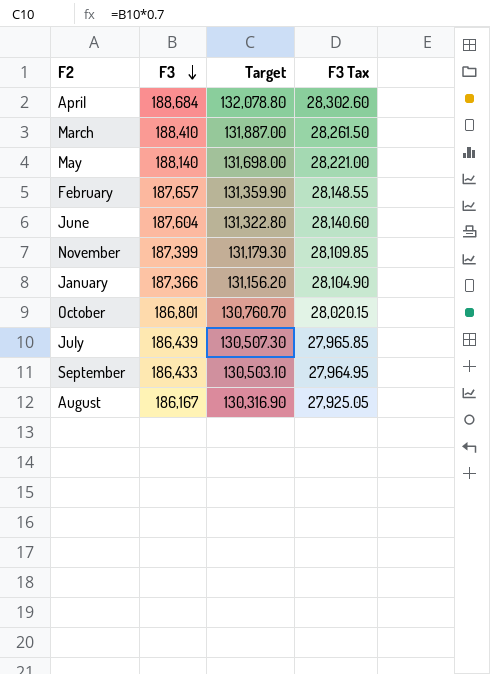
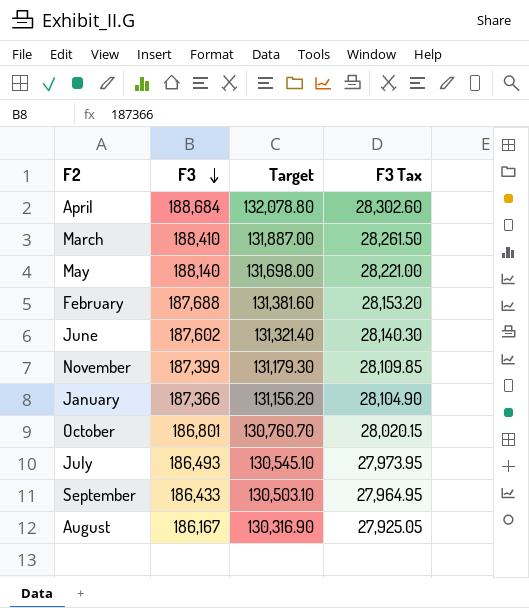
February | F3: 187,657 -> 187,688
February | Target: 131,359.90 -> 131,381.60
February | F3 Tax: 28,148.55 -> 28,153.20
June | F3: 187,604 -> 187,602
June | Target: 131,322.80 -> 131,321.40
June | F3 Tax: 28,140.60 -> 28,140.30
July | F3: 186,439 -> 186,493
July | Target: 130,507.30 -> 130,545.10
July | F3 Tax: 27,965.85 -> 27,973.95

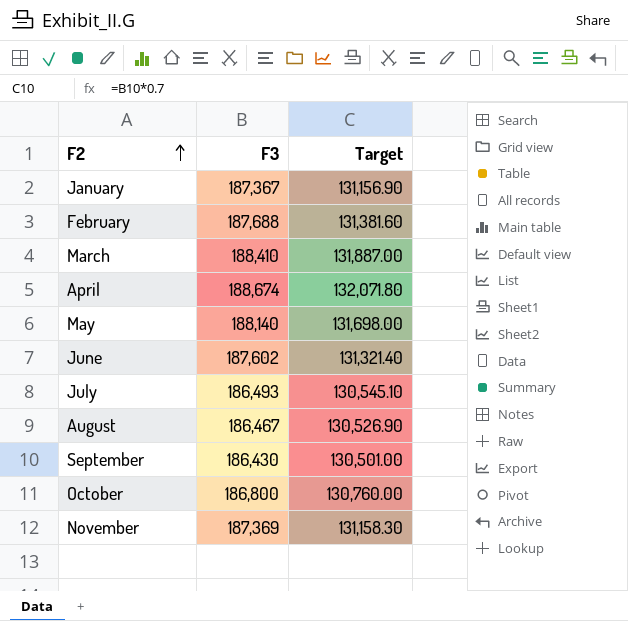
row order: F3 descending -> F2 ascending
column F3 Tax | formula: [F3] * 0.15 -> none
January | F3: 187,366 -> 187,367
January | Target: 131,156.20 -> 131,156.90
April | F3: 188,684 -> 188,674
April | Target: 132,078.80 -> 132,071.80
August | F3: 186,167 -> 186,467
August | Target: 130,316.90 -> 130,526.90
September | F3: 186,433 -> 186,430
September | Target: 130,503.10 -> 130,501.00
October | F3: 186,801 -> 186,800
October | Target: 130,760.70 -> 130,760.00
November | F3: 187,399 -> 187,369
November | Target: 131,179.30 -> 131,158.30

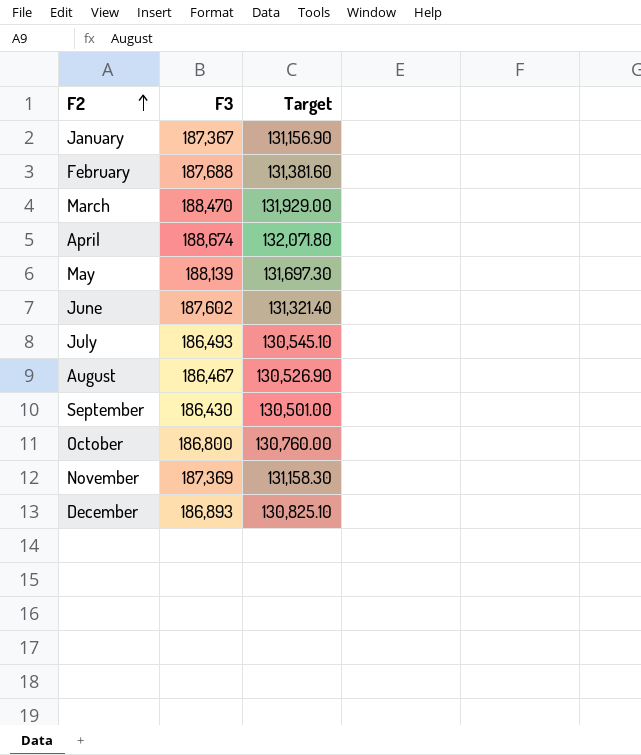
March | F3: 188,410 -> 188,470
March | Target: 131,887.00 -> 131,929.00
May | F3: 188,140 -> 188,139
May | Target: 131,698.00 -> 131,697.30
row December: none -> 186,893 | 130,825.10

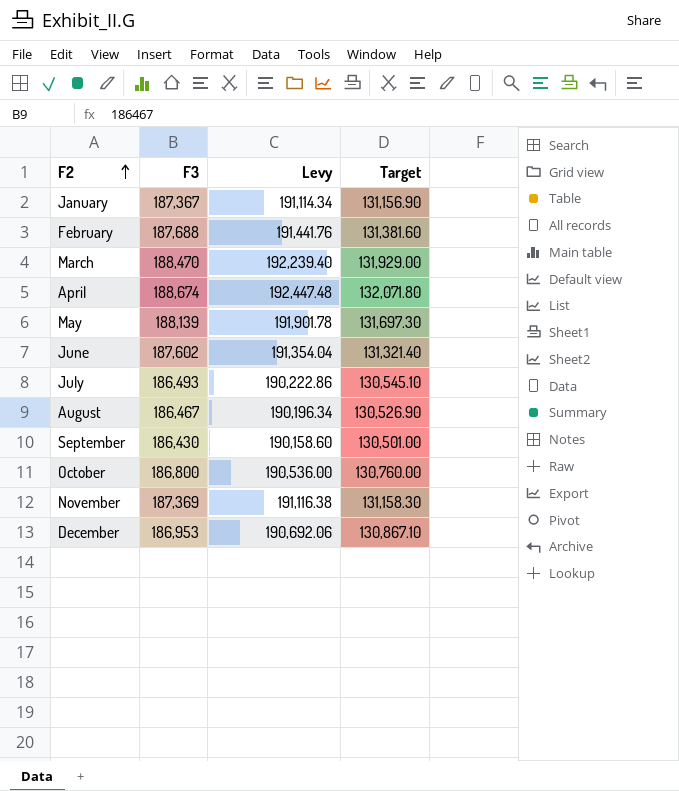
column Levy | formula: none -> [F3] * 1.02
December | F3: 186,893 -> 186,953
December | Target: 130,825.10 -> 130,867.10

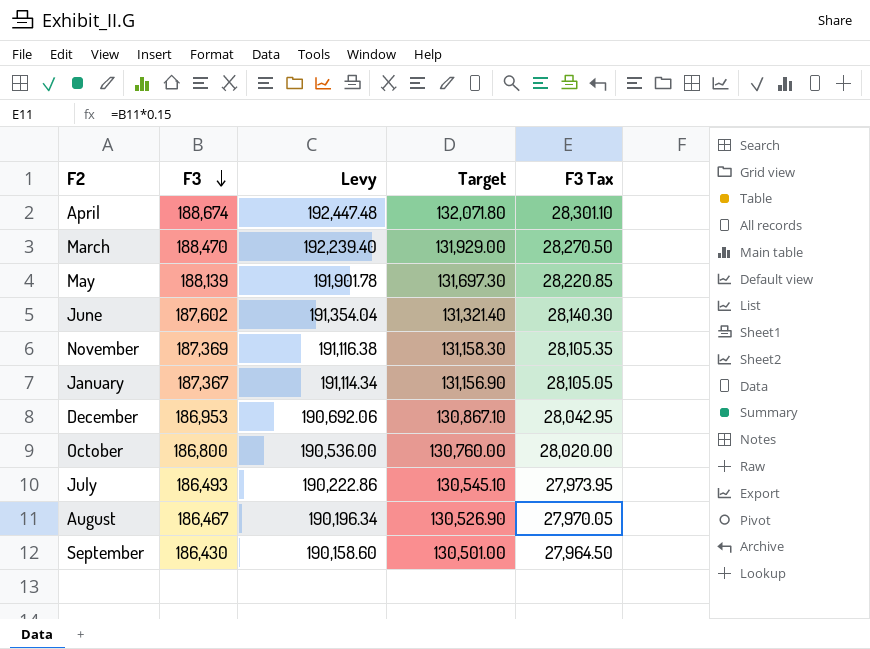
row order: F2 ascending -> F3 descending
column F3 Tax | formula: none -> [F3] * 0.15
row February: 187,688 | 191,441.76 | 131,381.60 -> none

